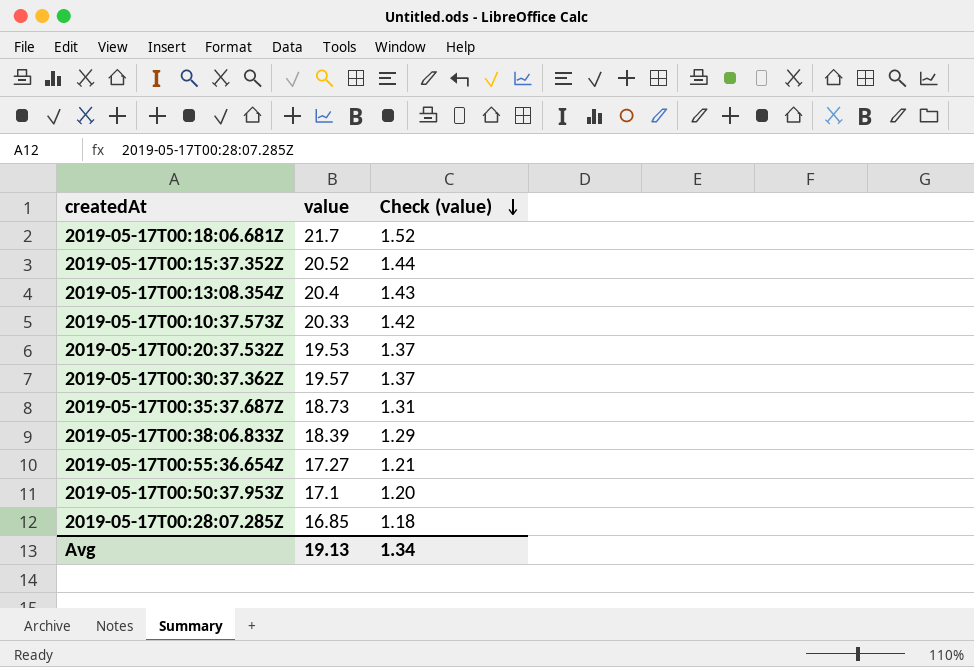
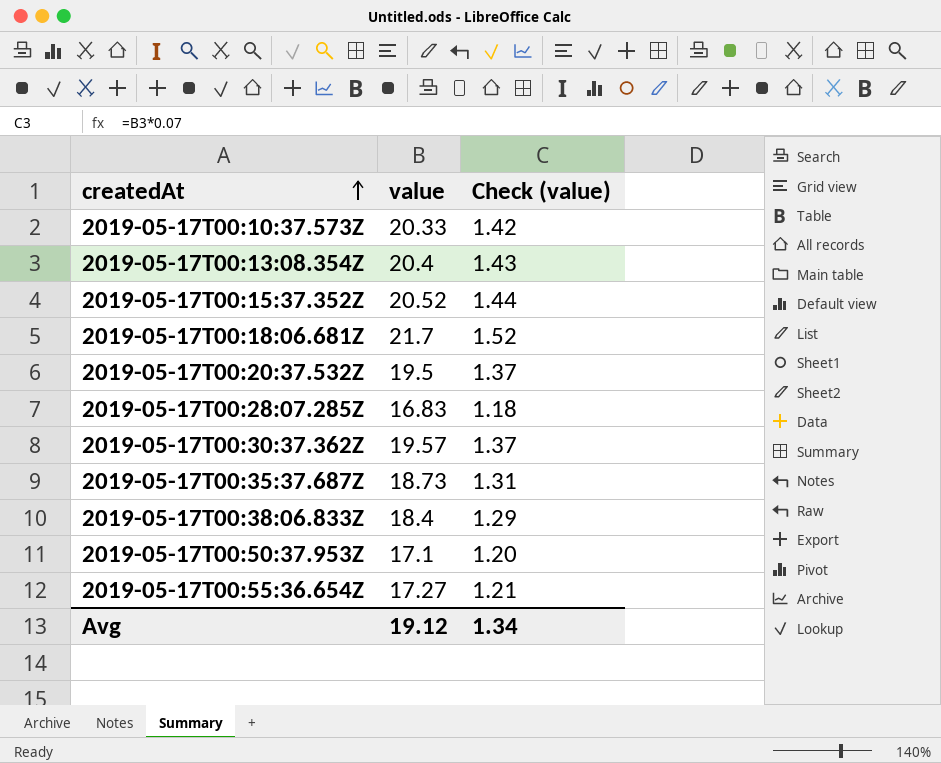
row order: Check (value) descending -> createdAt ascending
2019-05-17T00:20:37.532Z | value: 19.53 -> 19.5
2019-05-17T00:28:07.285Z | value: 16.85 -> 16.83
2019-05-17T00:38:06.833Z | value: 18.39 -> 18.4
Avg | value: 19.13 -> 19.12

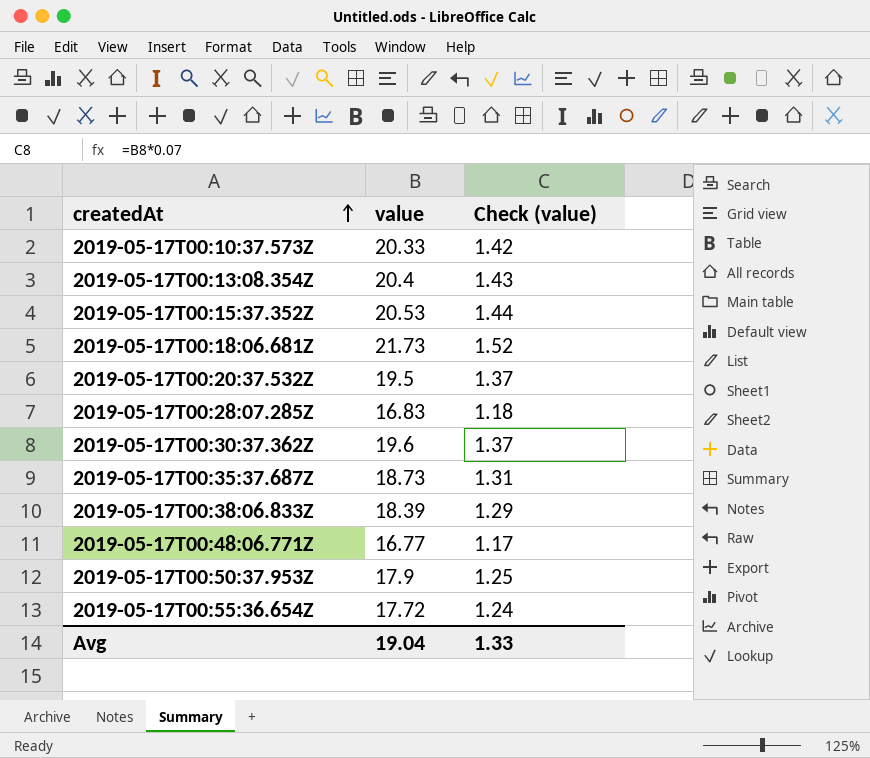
2019-05-17T00:15:37.352Z | value: 20.52 -> 20.53
2019-05-17T00:18:06.681Z | value: 21.7 -> 21.73
2019-05-17T00:30:37.362Z | value: 19.57 -> 19.6
2019-05-17T00:38:06.833Z | value: 18.4 -> 18.39
row 2019-05-17T00:48:06.771Z: none -> 16.77 | 1.17
2019-05-17T00:50:37.953Z | value: 17.1 -> 17.9
2019-05-17T00:50:37.953Z | Check (value): 1.20 -> 1.25
2019-05-17T00:55:36.654Z | value: 17.27 -> 17.72
2019-05-17T00:55:36.654Z | Check (value): 1.21 -> 1.24
Avg | value: 19.12 -> 19.04
Avg | Check (value): 1.34 -> 1.33

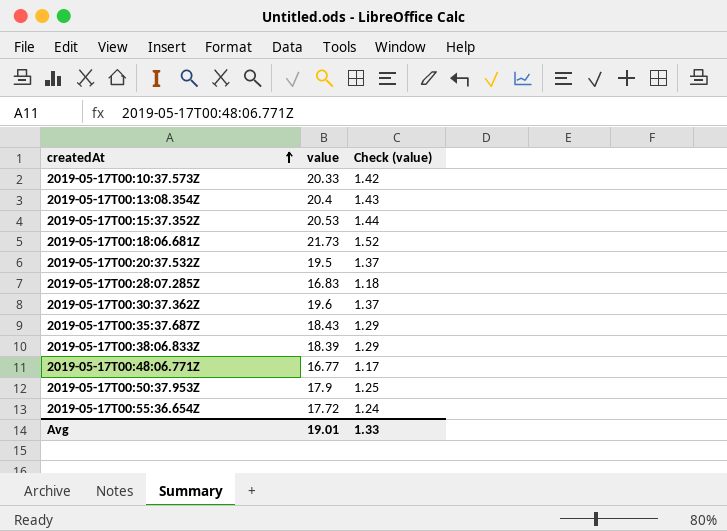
2019-05-17T00:35:37.687Z | value: 18.73 -> 18.43
2019-05-17T00:35:37.687Z | Check (value): 1.31 -> 1.29
Avg | value: 19.04 -> 19.01

